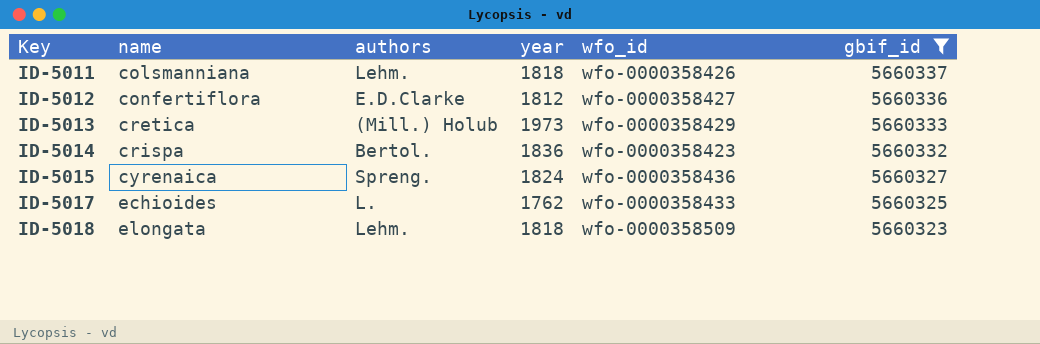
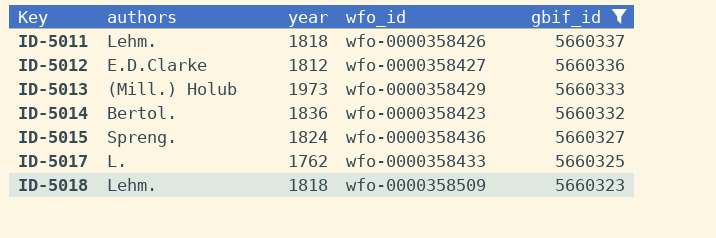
column name | position: 2 -> none

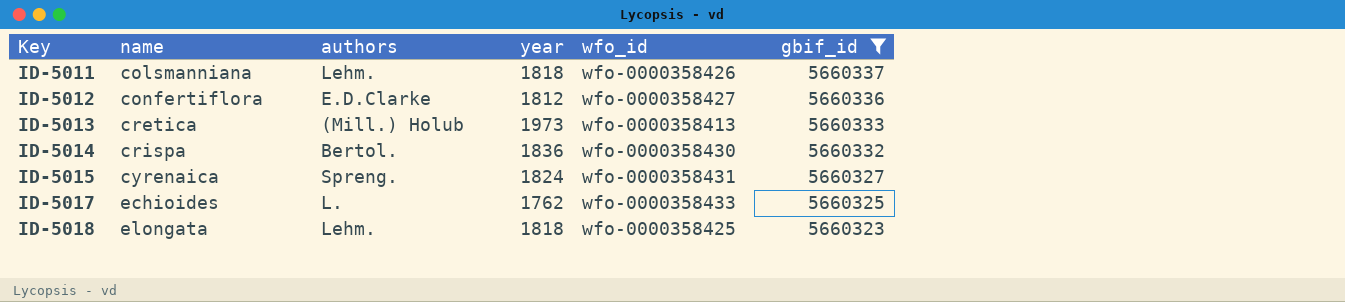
column name | position: none -> 2
ID-5013 | wfo_id: wfo-0000358429 -> wfo-0000358413
ID-5014 | wfo_id: wfo-0000358423 -> wfo-0000358430
ID-5015 | wfo_id: wfo-0000358436 -> wfo-0000358431
ID-5018 | wfo_id: wfo-0000358509 -> wfo-0000358425

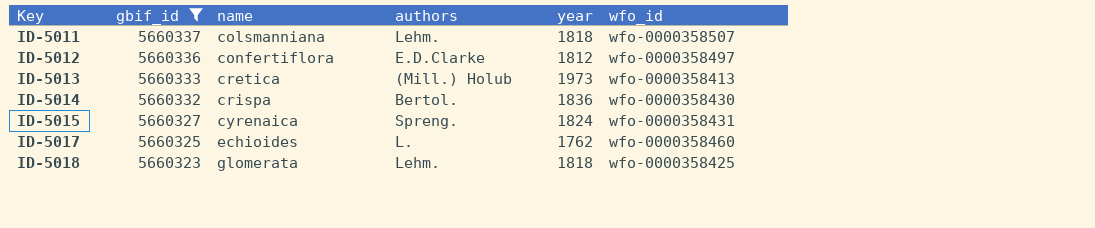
column gbif_id | position: 6 -> 2
ID-5011 | wfo_id: wfo-0000358426 -> wfo-0000358507
ID-5012 | wfo_id: wfo-0000358427 -> wfo-0000358497
ID-5017 | wfo_id: wfo-0000358433 -> wfo-0000358460
ID-5018 | name: elongata -> glomerata

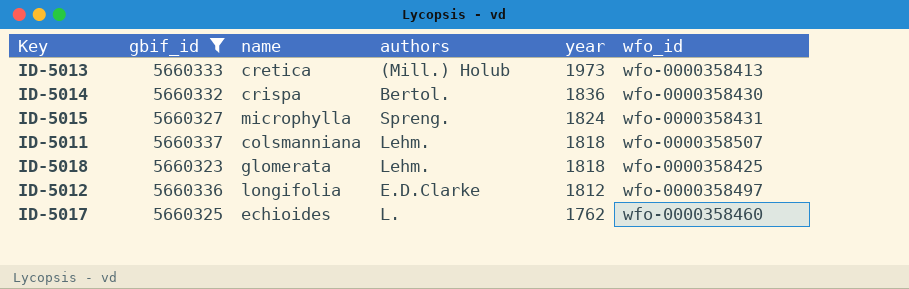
row order: Key ascending -> year descending
ID-5015 | name: cyrenaica -> microphylla
ID-5012 | name: confertiflora -> longifolia

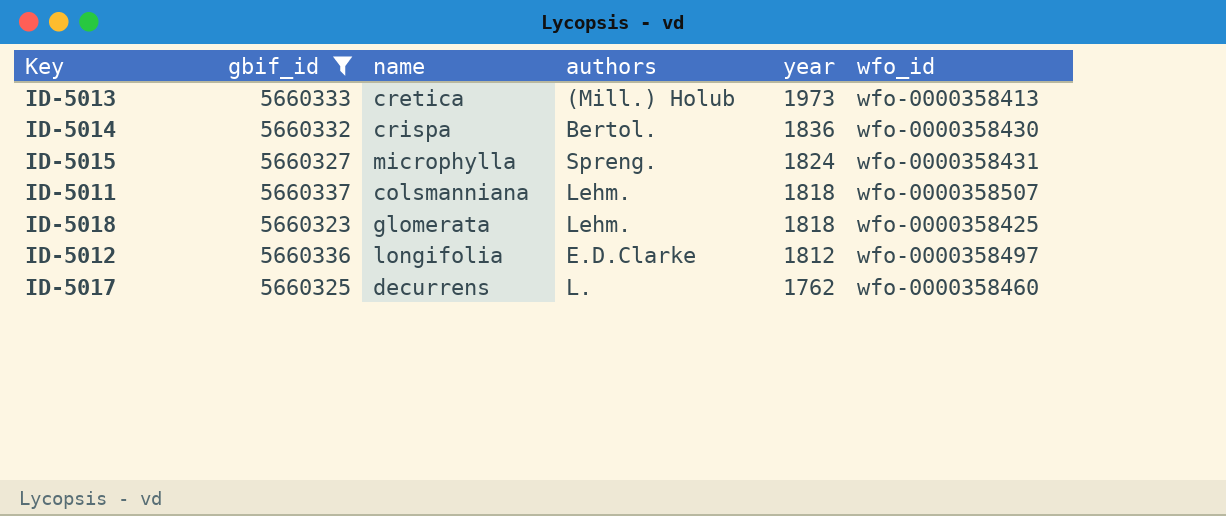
ID-5017 | name: echioides -> decurrens

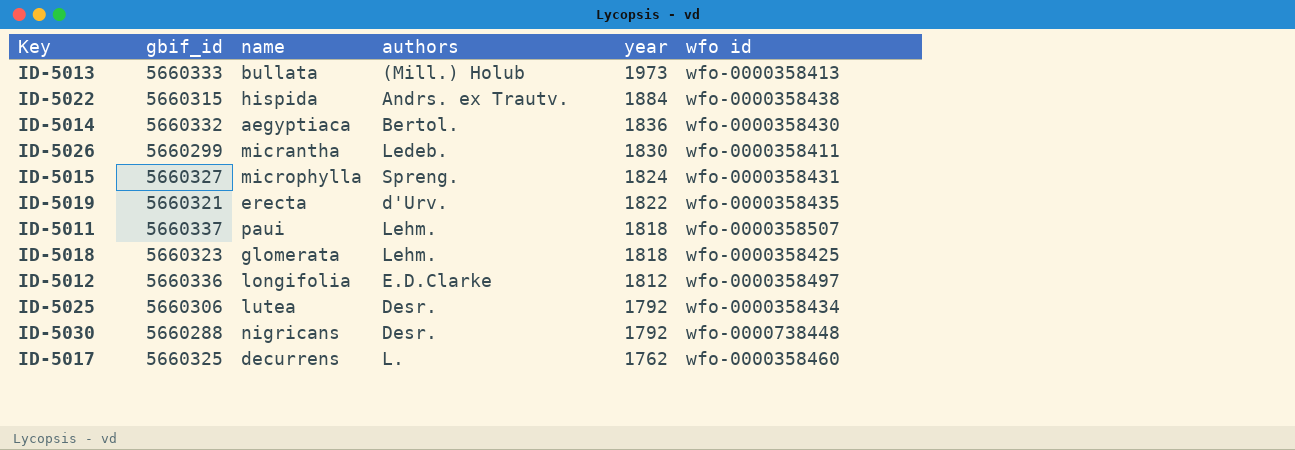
filter: gbif_id >= 5660323 -> none
column name: wfo_id -> wfo id
ID-5013 | name: cretica -> bullata
ID-5014 | name: crispa -> aegyptiaca
ID-5011 | name: colsmanniana -> paui

